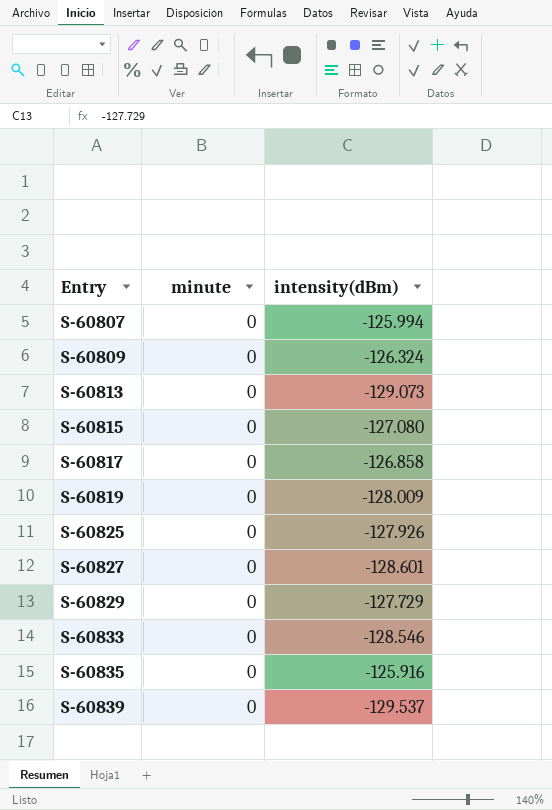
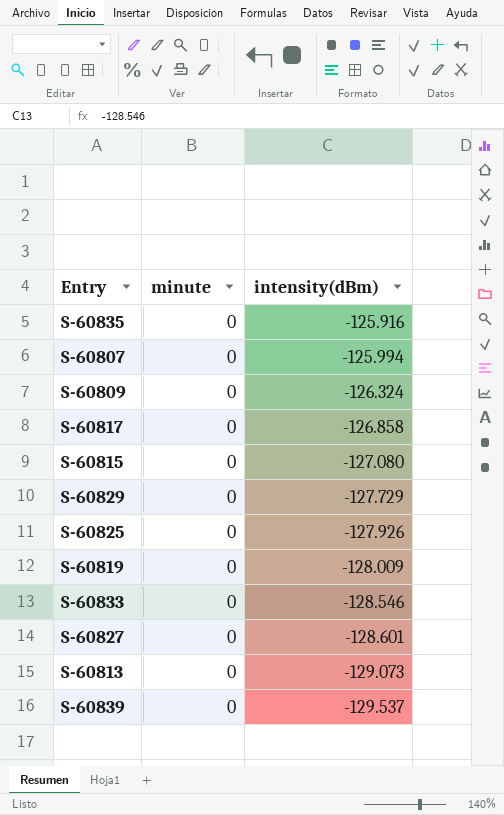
row order: Entry ascending -> intensity(dBm) descending

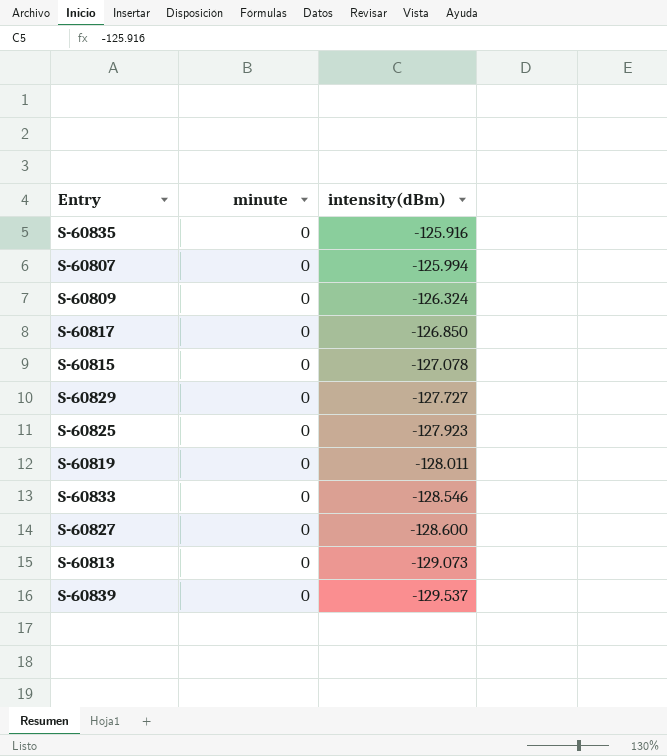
S-60817 | intensity(dBm): -126.858 -> -126.850
S-60815 | intensity(dBm): -127.080 -> -127.078
S-60829 | intensity(dBm): -127.729 -> -127.727
S-60825 | intensity(dBm): -127.926 -> -127.923
S-60819 | intensity(dBm): -128.009 -> -128.011
S-60827 | intensity(dBm): -128.601 -> -128.600

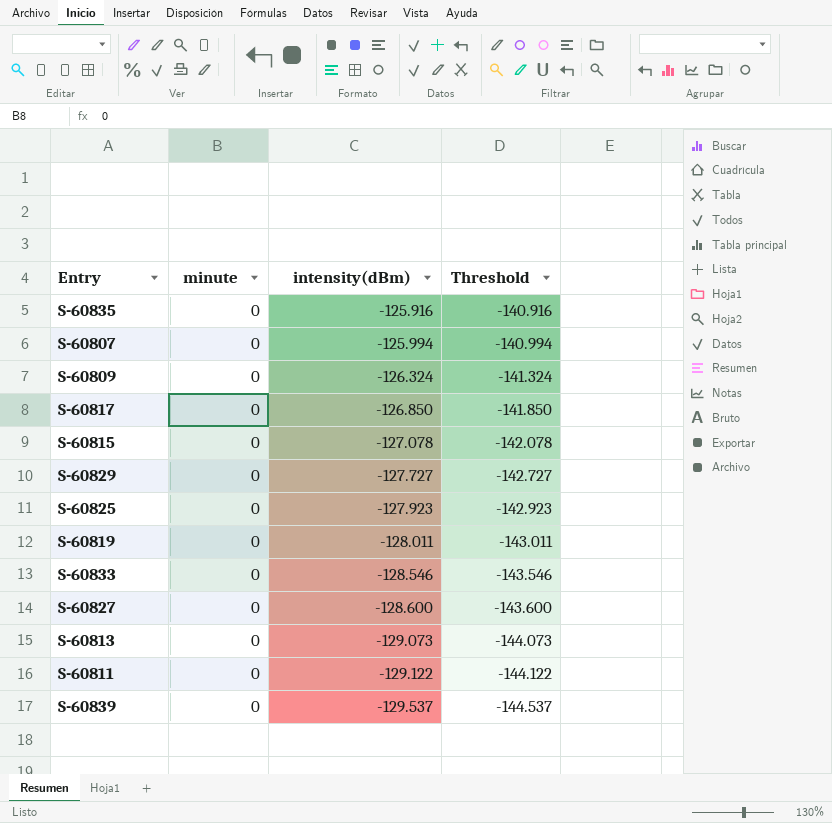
column Threshold | formula: none -> [intensity(dBm)] - 15
row S-60811: none -> 0 | -129.122 | -144.122

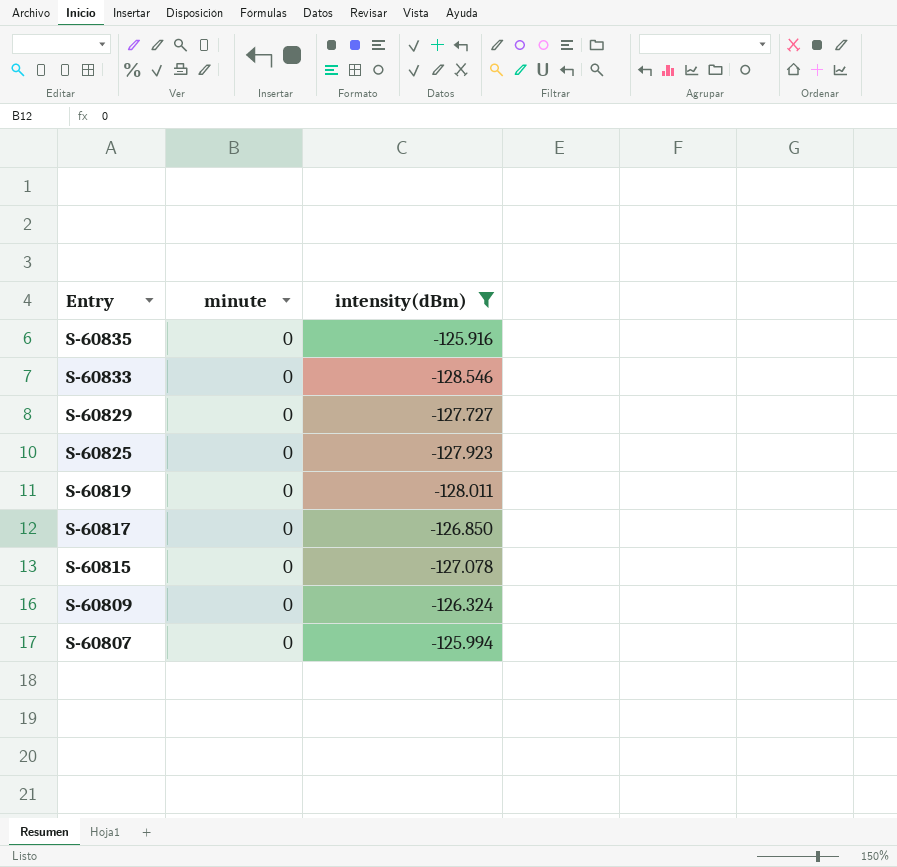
filter: none -> intensity(dBm) >= -128.546
row order: intensity(dBm) descending -> Entry descending
column Threshold | formula: [intensity(dBm)] - 15 -> none

